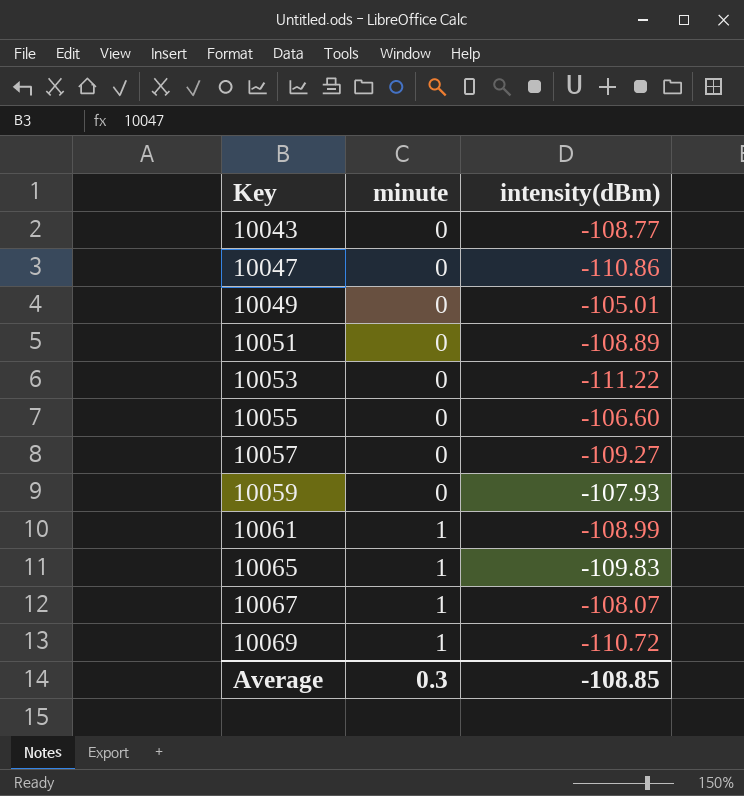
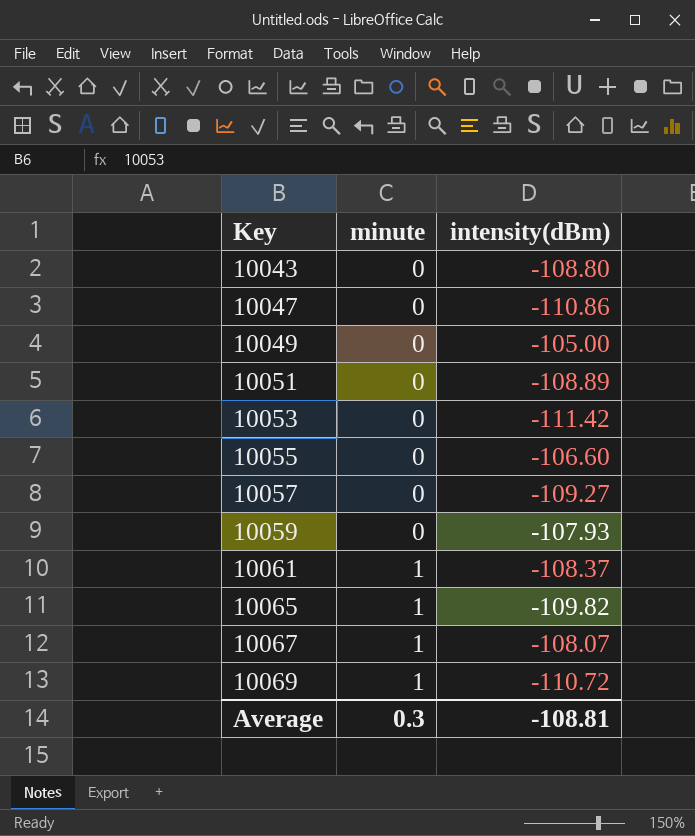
10043 | intensity(dBm): -108.77 -> -108.80
10049 | intensity(dBm): -105.01 -> -105.00
10053 | intensity(dBm): -111.22 -> -111.42
10061 | intensity(dBm): -108.99 -> -108.37
10065 | intensity(dBm): -109.83 -> -109.82
Average | intensity(dBm): -108.85 -> -108.81

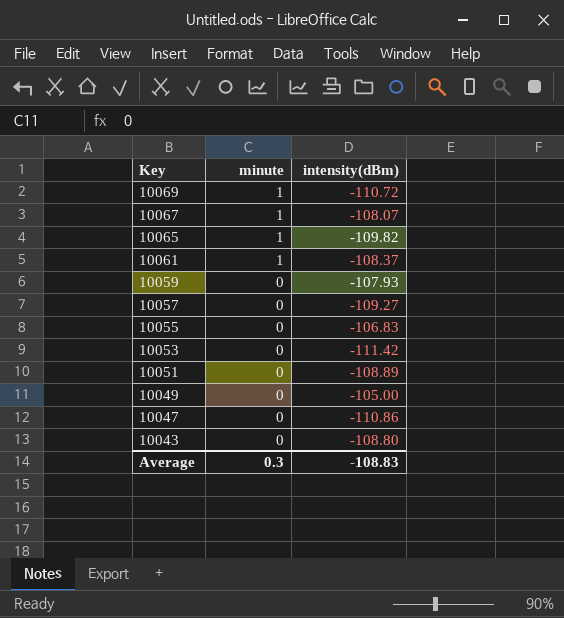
row order: Key ascending -> Key descending
10055 | intensity(dBm): -106.60 -> -106.83
Average | intensity(dBm): -108.81 -> -108.83

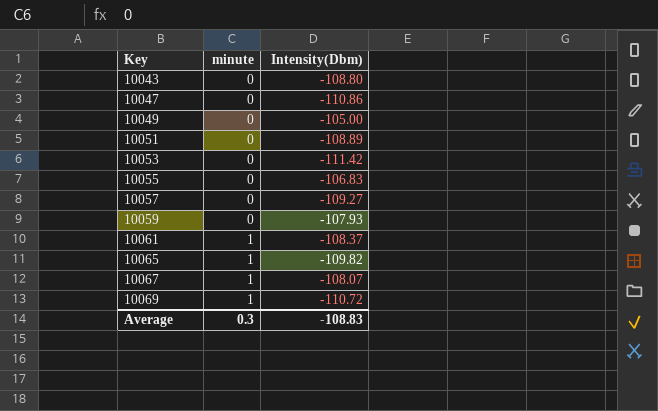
row order: Key descending -> Key ascending
column name: intensity(dBm) -> Intensity(Dbm)

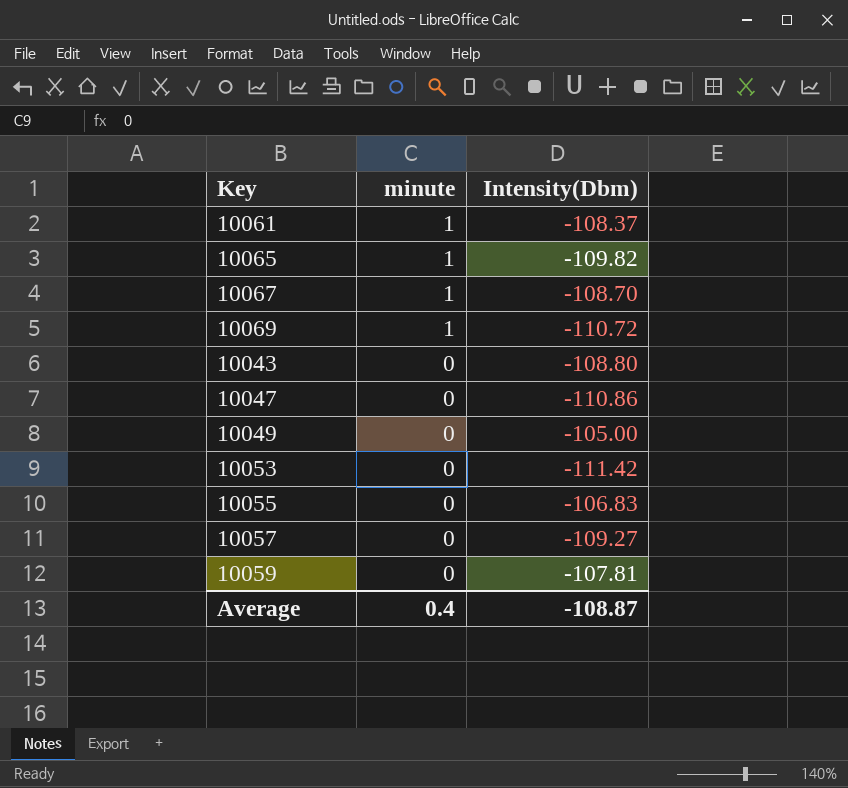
row order: Key ascending -> minute descending
row 10051: 0 | -108.89 -> none
10067 | Intensity(Dbm): -108.07 -> -108.70
10059 | Intensity(Dbm): -107.93 -> -107.81
Average | minute: 0.3 -> 0.4
Average | Intensity(Dbm): -108.83 -> -108.87

